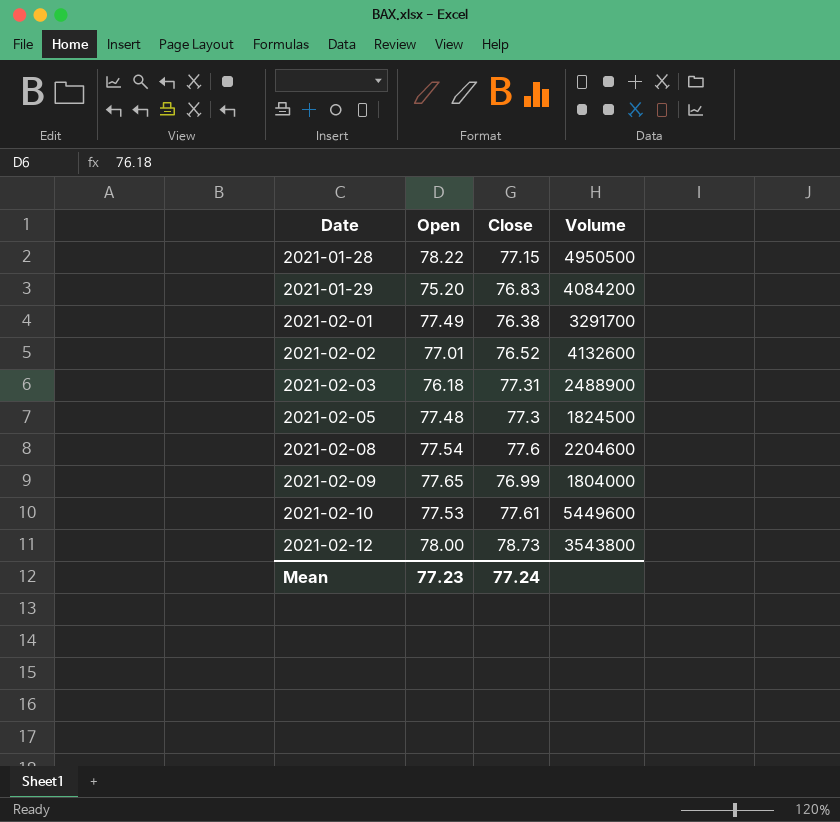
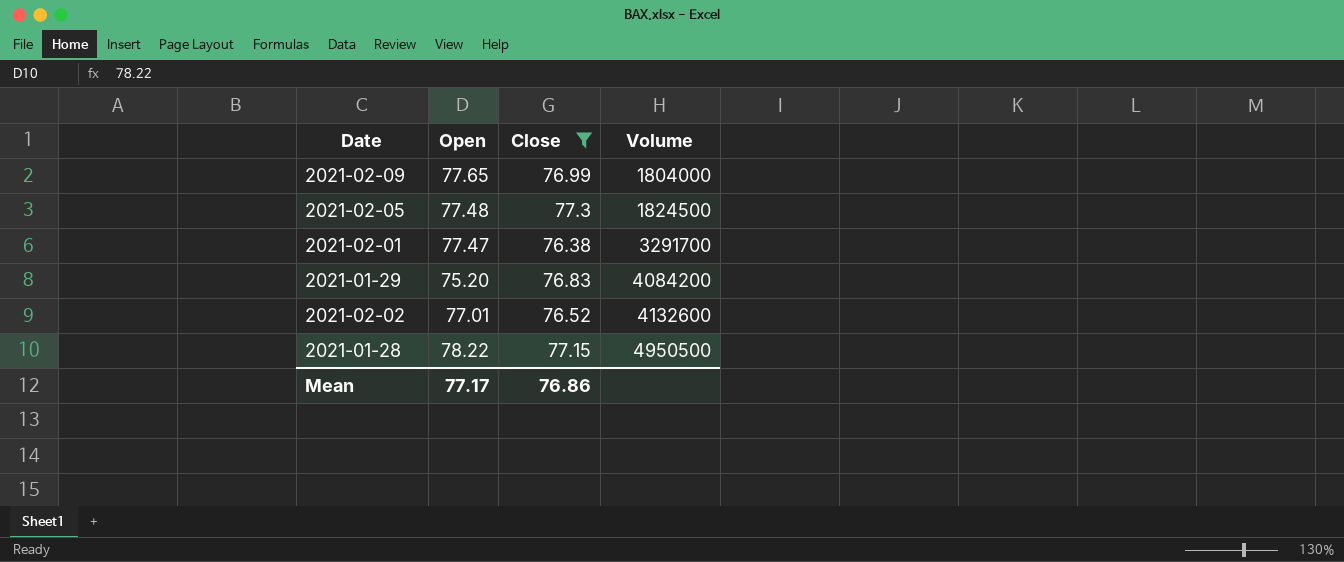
filter: none -> Close <= 77.3
row order: Date ascending -> Volume ascending
2021-02-01 | Open: 77.49 -> 77.47
Mean | Open: 77.23 -> 77.17
Mean | Close: 77.24 -> 76.86

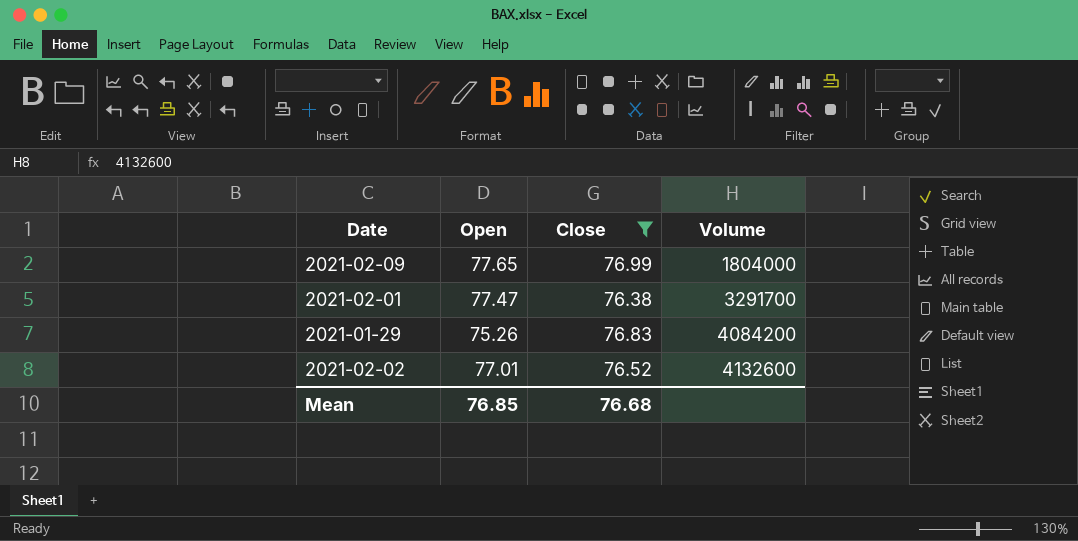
row 2021-02-05: 77.48 | 77.3 | 1824500 -> none
row 2021-01-28: 78.22 | 77.15 | 4950500 -> none
2021-01-29 | Open: 75.20 -> 75.26
Mean | Open: 77.17 -> 76.85
Mean | Close: 76.86 -> 76.68

